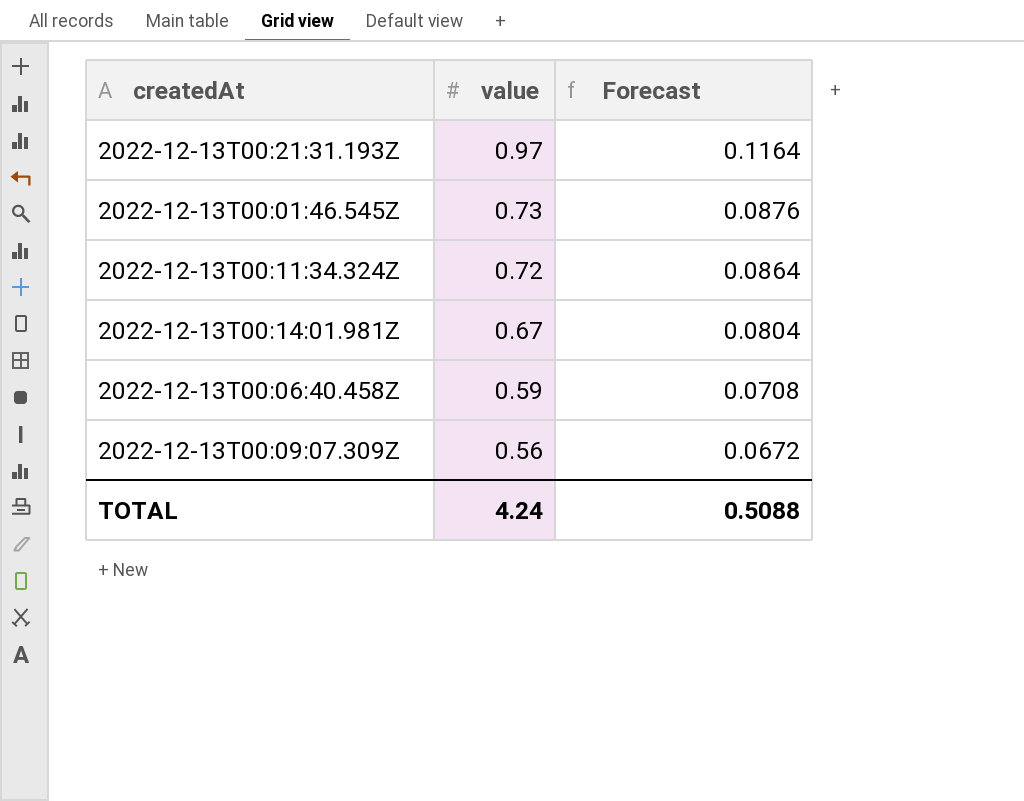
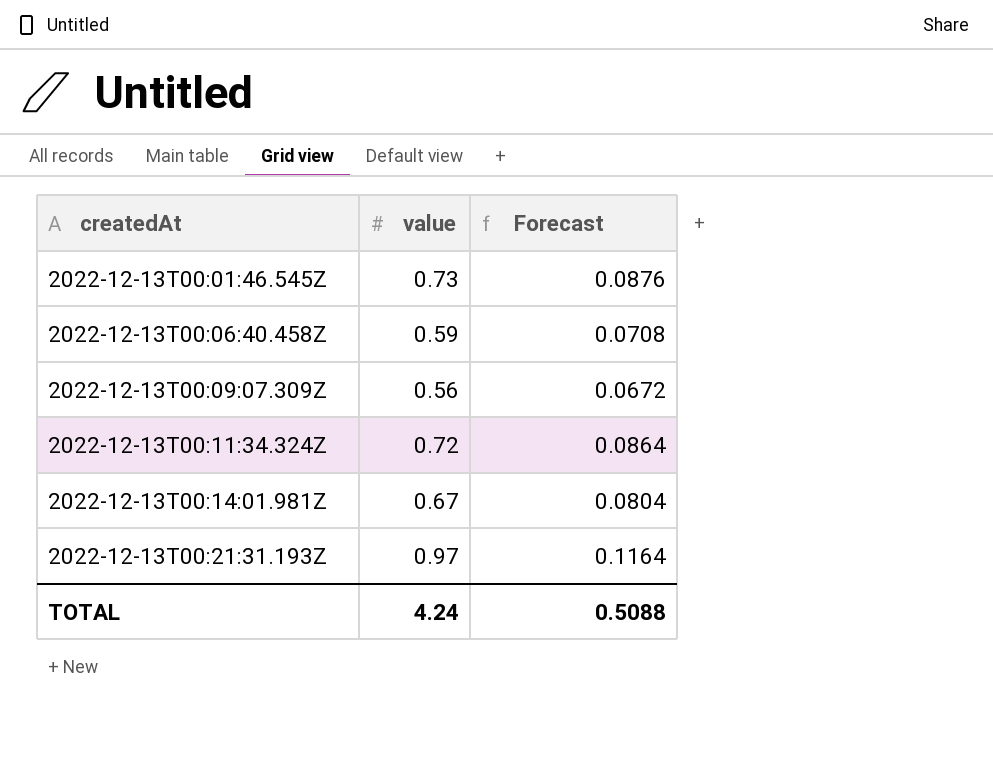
row order: value descending -> createdAt ascending

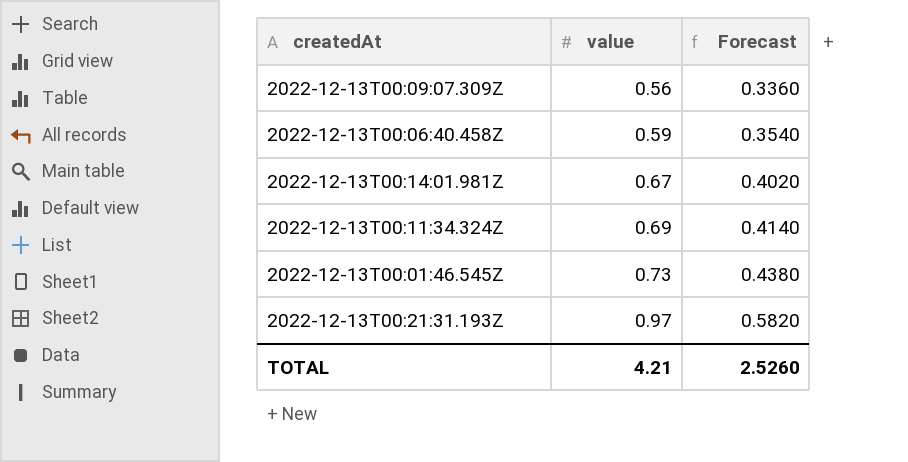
row order: createdAt ascending -> value ascending
column Forecast | formula: [value] * 0.12 -> [value] * 0.6
2022-12-13T00:11:34.324Z | value: 0.72 -> 0.69
TOTAL | value: 4.24 -> 4.21
TOTAL | Forecast: 0.5088 -> 2.5260

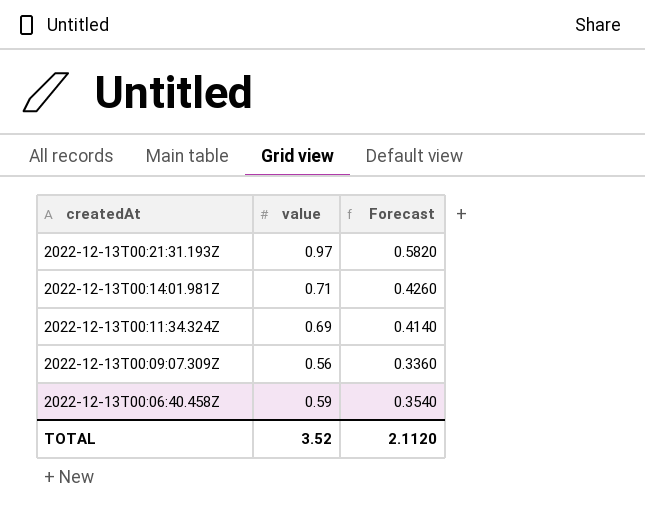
row order: value ascending -> createdAt descending
row 2022-12-13T00:01:46.545Z: 0.73 | 0.4380 -> none
2022-12-13T00:14:01.981Z | value: 0.67 -> 0.71
2022-12-13T00:14:01.981Z | Forecast: 0.4020 -> 0.4260
TOTAL | value: 4.21 -> 3.52
TOTAL | Forecast: 2.5260 -> 2.1120

